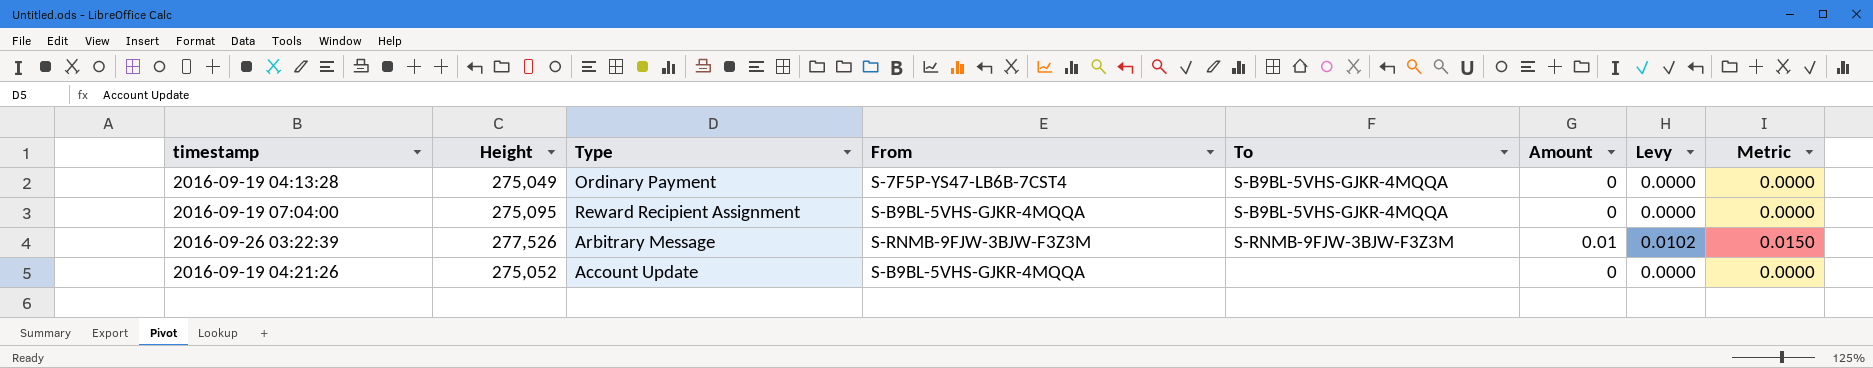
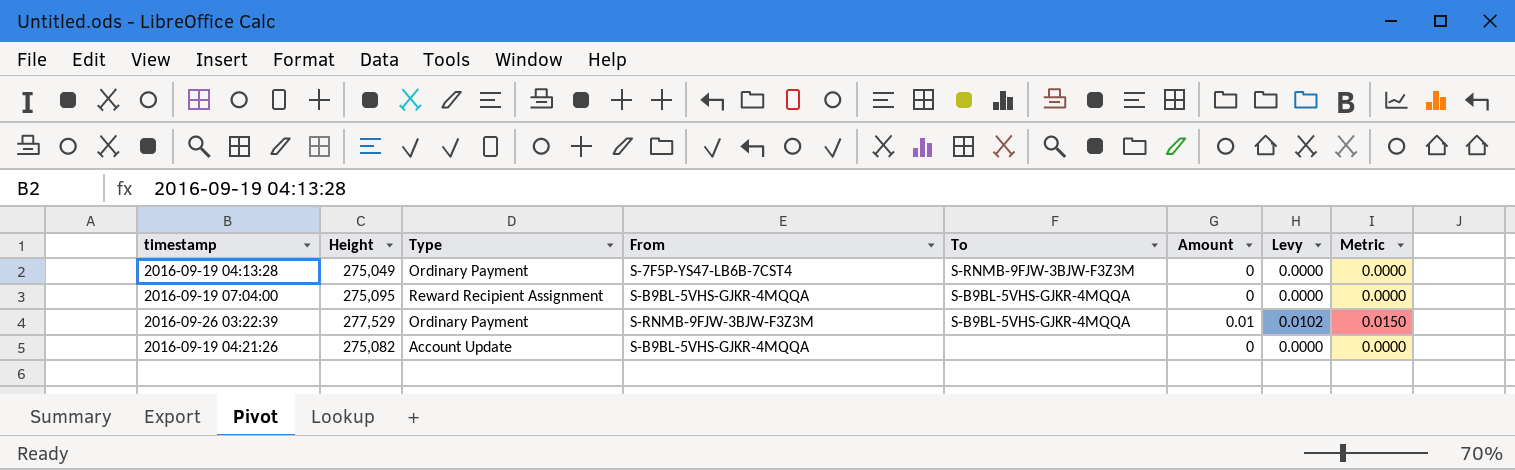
2016-09-19 04:13:28 | To: S-B9BL-5VHS-GJKR-4MQQA -> S-RNMB-9FJW-3BJW-F3Z3M
2016-09-26 03:22:39 | Height: 277,526 -> 277,529
2016-09-26 03:22:39 | Type: Arbitrary Message -> Ordinary Payment
2016-09-26 03:22:39 | To: S-RNMB-9FJW-3BJW-F3Z3M -> S-B9BL-5VHS-GJKR-4MQQA
2016-09-19 04:21:26 | Height: 275,052 -> 275,082

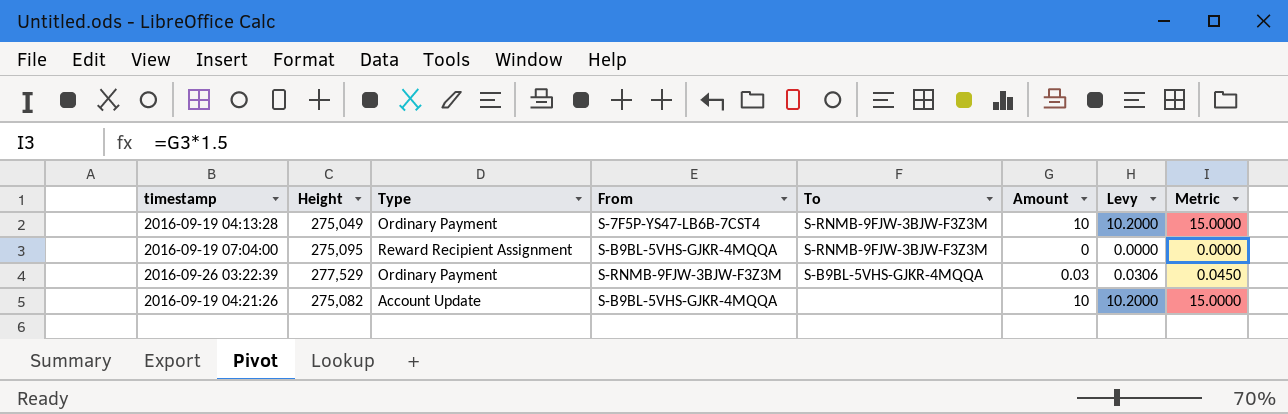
2016-09-19 04:13:28 | Amount: 0 -> 10
2016-09-19 04:13:28 | Levy: 0.0000 -> 10.2000
2016-09-19 04:13:28 | Metric: 0.0000 -> 15.0000
2016-09-19 07:04:00 | To: S-B9BL-5VHS-GJKR-4MQQA -> S-RNMB-9FJW-3BJW-F3Z3M
2016-09-26 03:22:39 | Amount: 0.01 -> 0.03
2016-09-26 03:22:39 | Levy: 0.0102 -> 0.0306
2016-09-26 03:22:39 | Metric: 0.0150 -> 0.0450
2016-09-19 04:21:26 | Amount: 0 -> 10
2016-09-19 04:21:26 | Levy: 0.0000 -> 10.2000
2016-09-19 04:21:26 | Metric: 0.0000 -> 15.0000

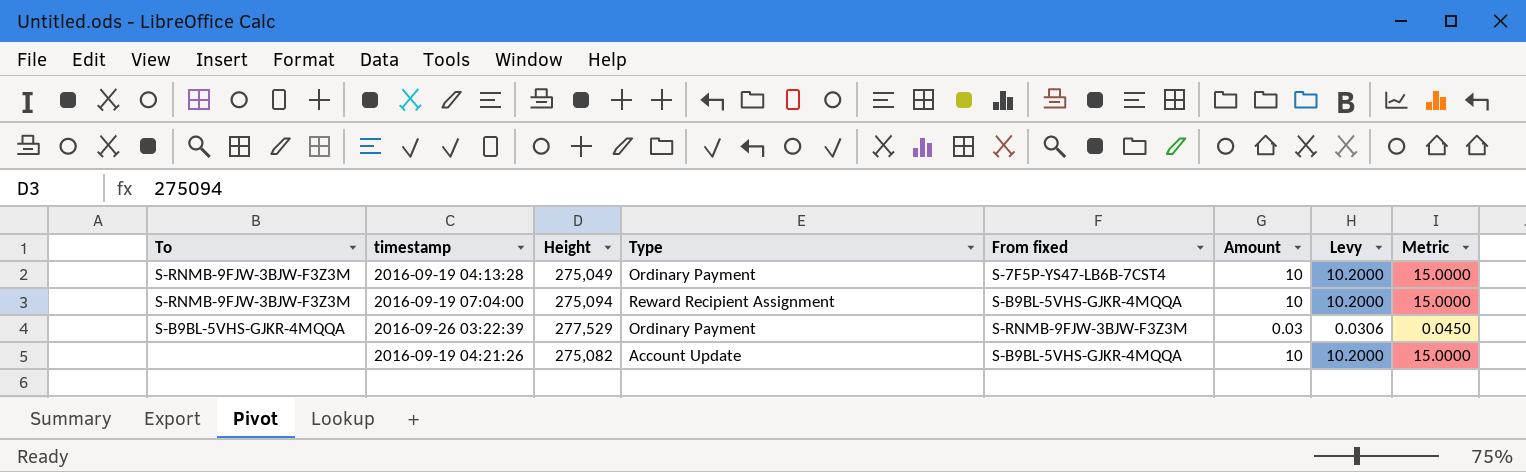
column To | position: 5 -> 1
column name: From -> From fixed
2016-09-19 07:04:00 | Height: 275,095 -> 275,094
2016-09-19 07:04:00 | Amount: 0 -> 10
2016-09-19 07:04:00 | Levy: 0.0000 -> 10.2000
2016-09-19 07:04:00 | Metric: 0.0000 -> 15.0000

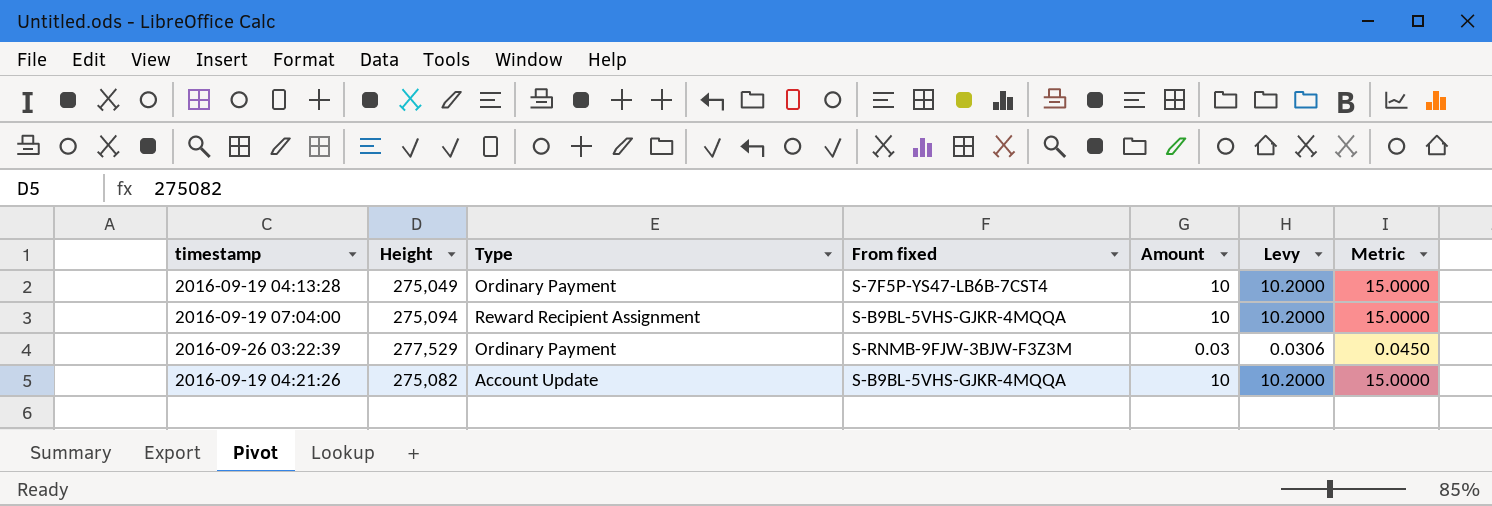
column To | position: 1 -> none

